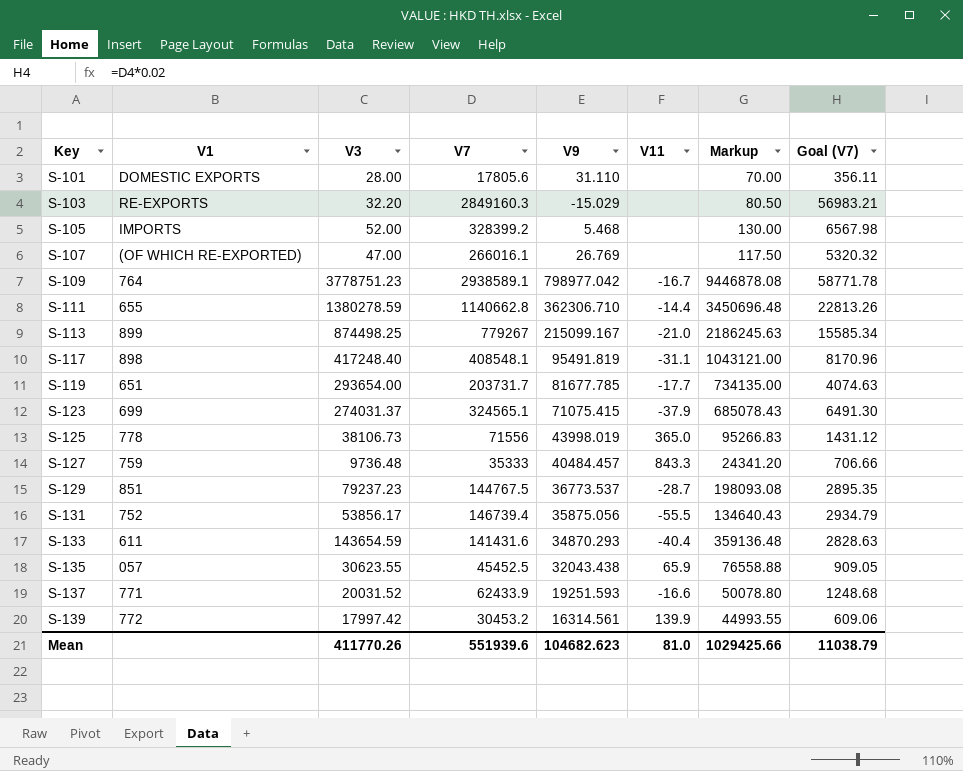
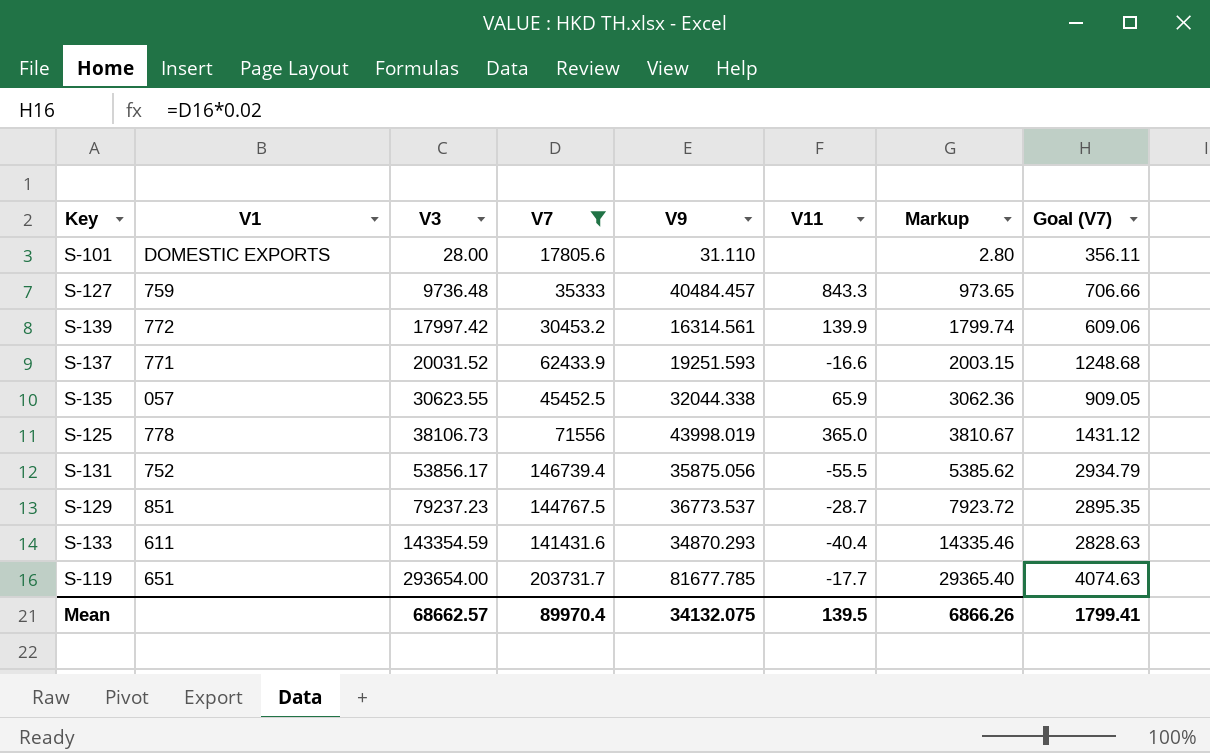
filter: none -> V7 <= 203731.7
row order: Key ascending -> V3 ascending
column Markup | formula: [V3] * 2.5 -> [V3] * 0.1
S-135 | V9: 32043.438 -> 32044.338
S-133 | V3: 143654.59 -> 143354.59
Mean | V3: 411770.26 -> 68662.57
Mean | V7: 551939.6 -> 89970.4
Mean | V9: 104682.623 -> 34132.075
Mean | V11: 81.0 -> 139.5
Mean | Markup: 1029425.66 -> 6866.26
Mean | Goal (V7): 11038.79 -> 1799.41

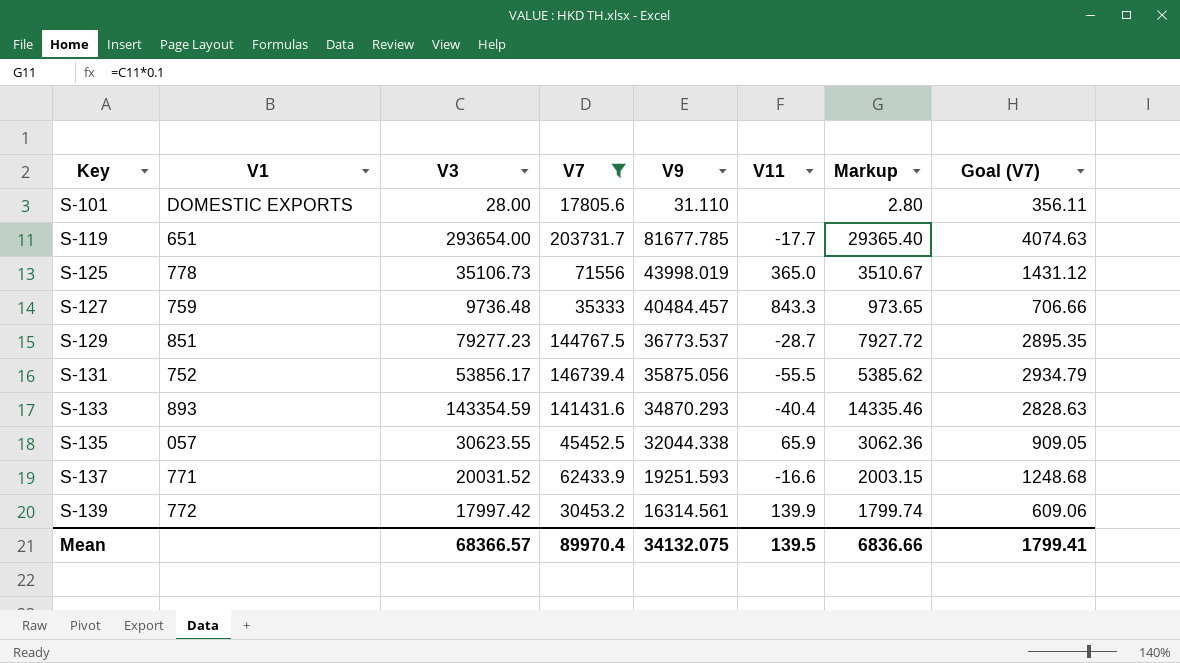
row order: V3 ascending -> Key ascending
S-125 | V3: 38106.73 -> 35106.73
S-125 | Markup: 3810.67 -> 3510.67
S-129 | V3: 79237.23 -> 79277.23
S-129 | Markup: 7923.72 -> 7927.72
S-133 | V1: 611 -> 893
Mean | V3: 68662.57 -> 68366.57
Mean | Markup: 6866.26 -> 6836.66

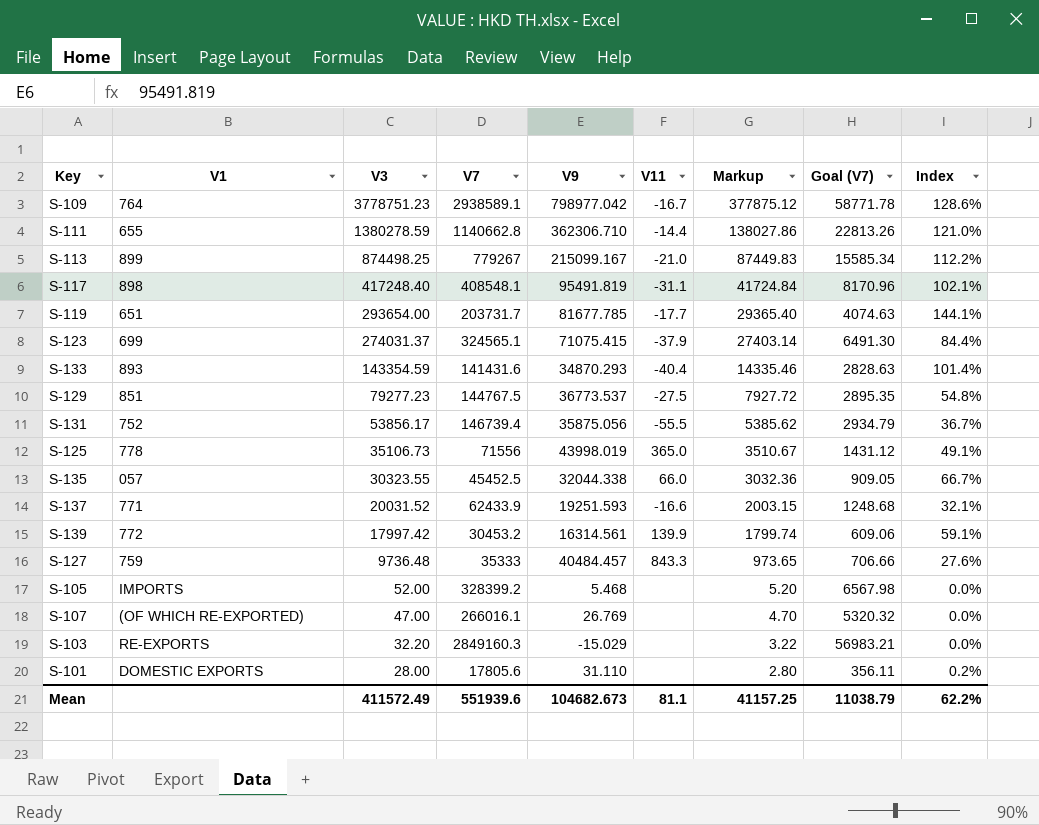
filter: V7 <= 203731.7 -> none
row order: Key ascending -> V3 descending
column Index | formula: none -> [V3] / [V7]
S-129 | V11: -28.7 -> -27.5
S-135 | V3: 30623.55 -> 30323.55
S-135 | V11: 65.9 -> 66.0
S-135 | Markup: 3062.36 -> 3032.36
Mean | V3: 68366.57 -> 411572.49
Mean | V7: 89970.4 -> 551939.6
Mean | V9: 34132.075 -> 104682.673
Mean | V11: 139.5 -> 81.1
Mean | Markup: 6836.66 -> 41157.25
Mean | Goal (V7): 1799.41 -> 11038.79

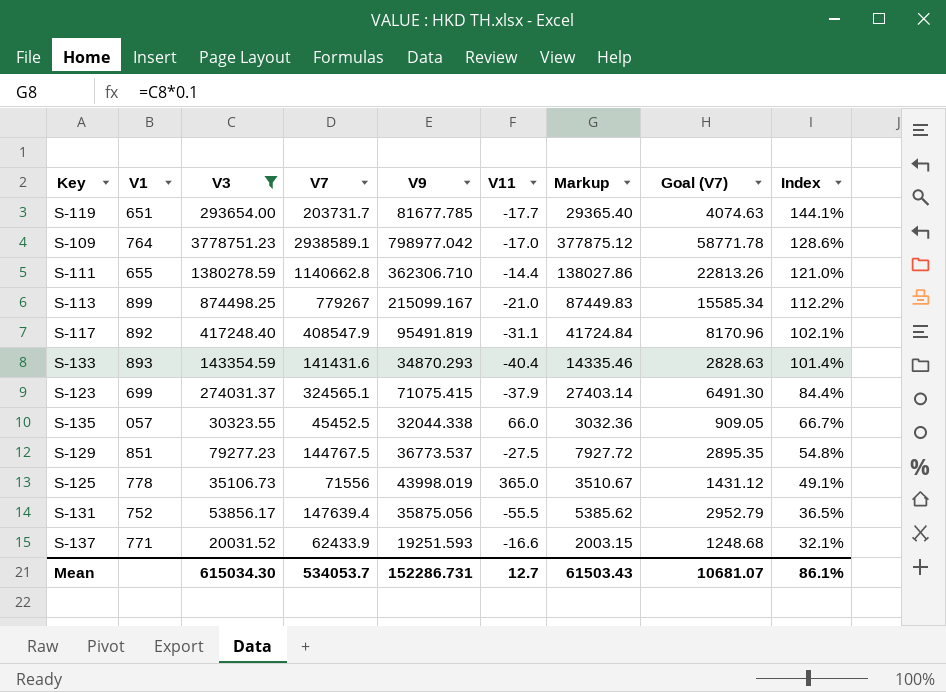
filter: none -> V3 >= 20031.52
row order: V3 descending -> Index descending
S-109 | V11: -16.7 -> -17.0
S-117 | V1: 898 -> 892
S-117 | V7: 408548.1 -> 408547.9
S-131 | V7: 146739.4 -> 147639.4
S-131 | Goal (V7): 2934.79 -> 2952.79
S-131 | Index: 36.7% -> 36.5%
Mean | V3: 411572.49 -> 615034.30
Mean | V7: 551939.6 -> 534053.7
Mean | V9: 104682.673 -> 152286.731
Mean | V11: 81.1 -> 12.7
Mean | Markup: 41157.25 -> 61503.43
Mean | Goal (V7): 11038.79 -> 10681.07
Mean | Index: 62.2% -> 86.1%

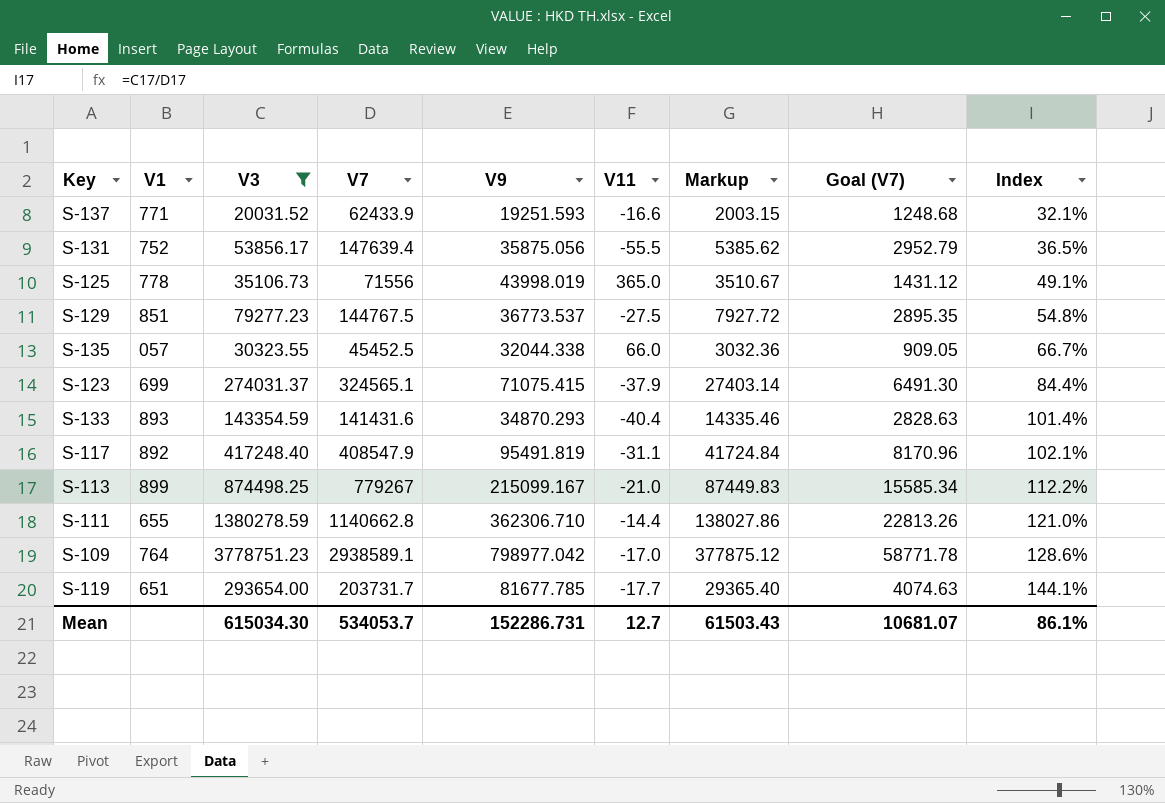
row order: Index descending -> Index ascending

